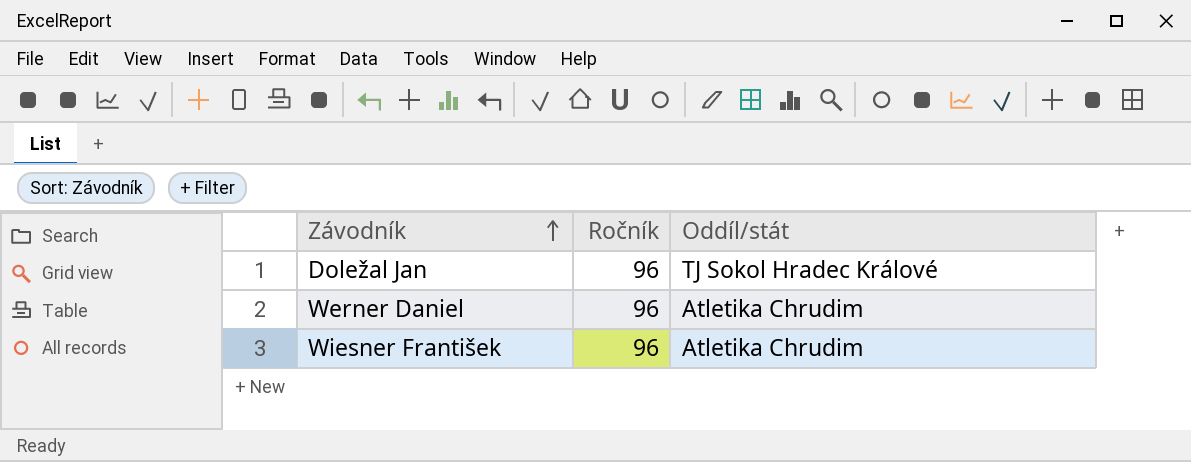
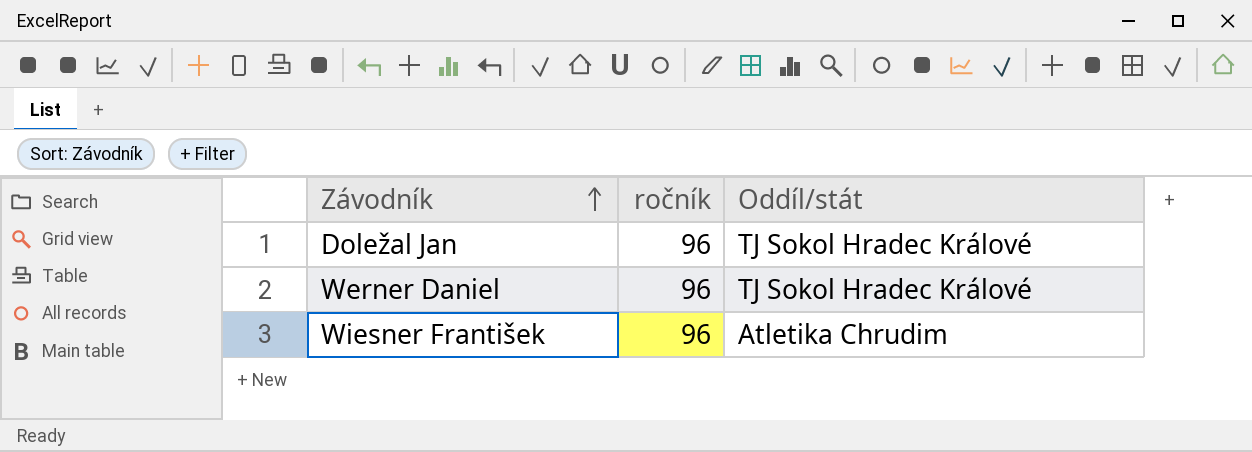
column name: Ročník -> ročník
Werner Daniel | Oddíl/stát: Atletika Chrudim -> TJ Sokol Hradec Králové

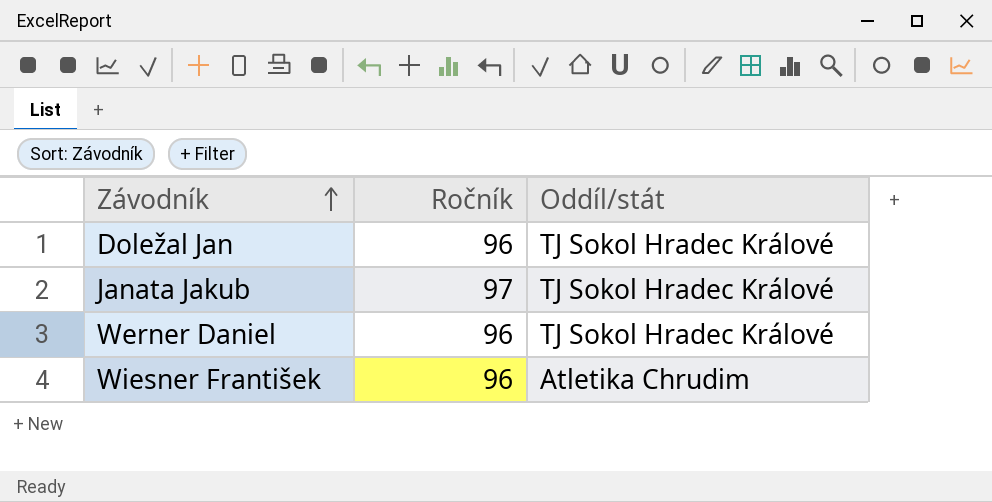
column name: ročník -> Ročník
row Janata Jakub: none -> 97 | TJ Sokol Hradec Králové

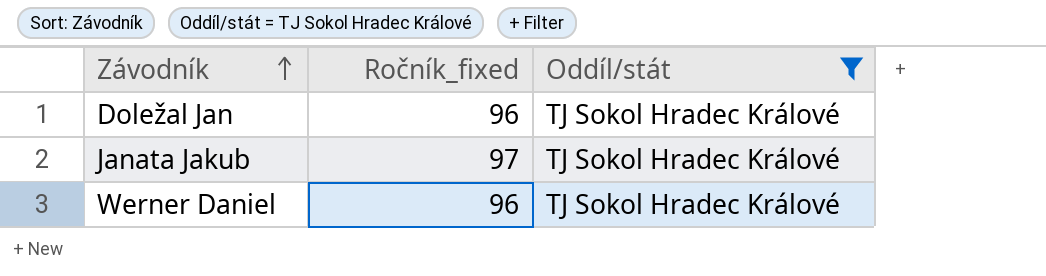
filter: none -> Oddíl/stát = TJ Sokol Hradec Králové
column name: Ročník -> Ročník_fixed

